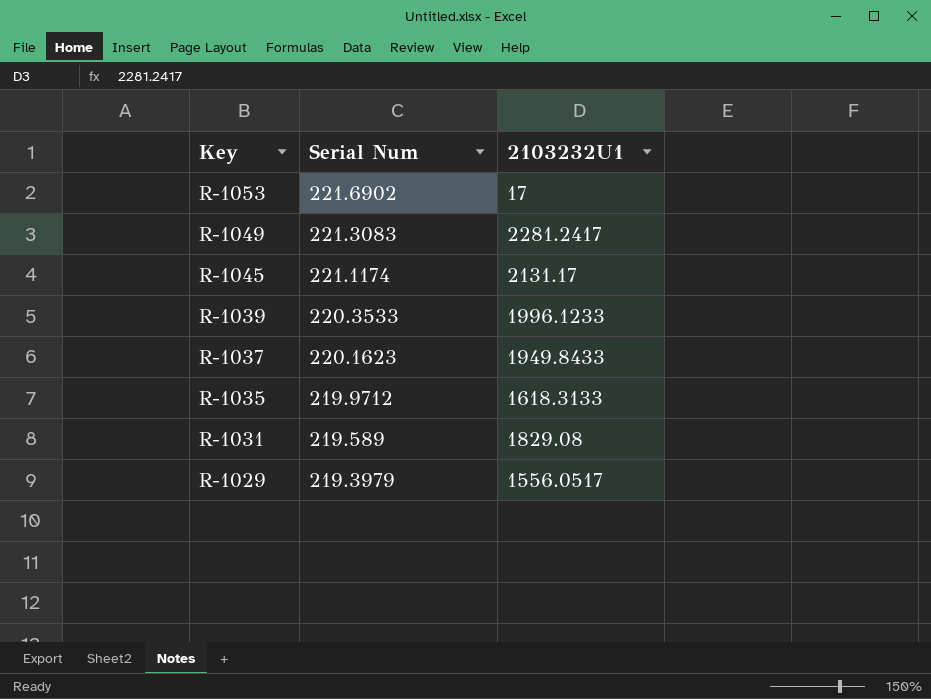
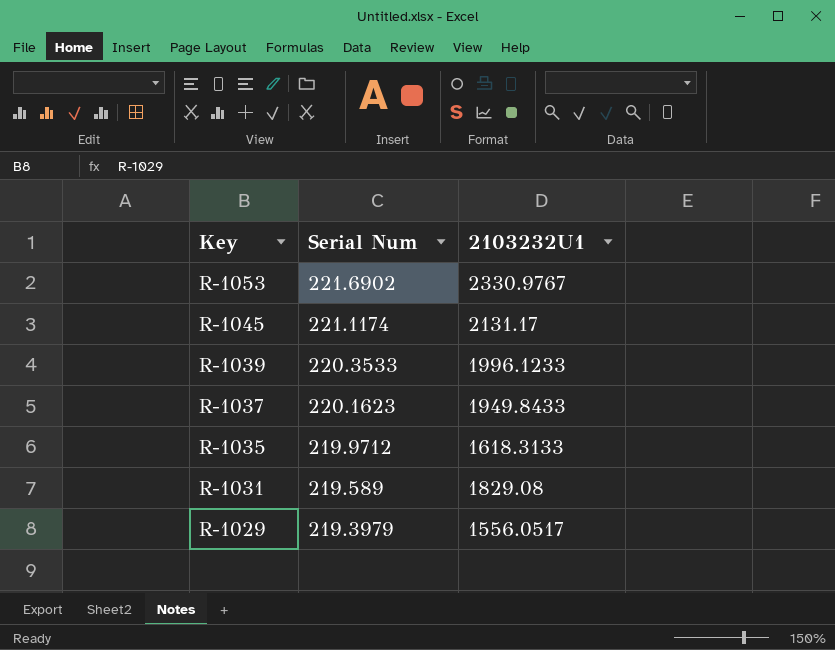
row R-1049: 221.3083 | 2281.2417 -> none
R-1053 | 2103232U1: 17 -> 2330.9767

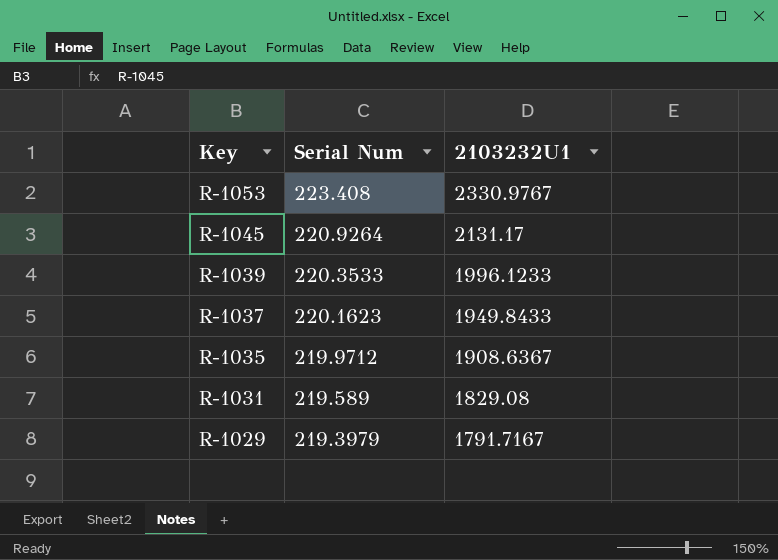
R-1053 | Serial Num: 221.6902 -> 223.408
R-1045 | Serial Num: 221.1174 -> 220.9264
R-1035 | 2103232U1: 1618.3133 -> 1908.6367
R-1029 | 2103232U1: 1556.0517 -> 1791.7167

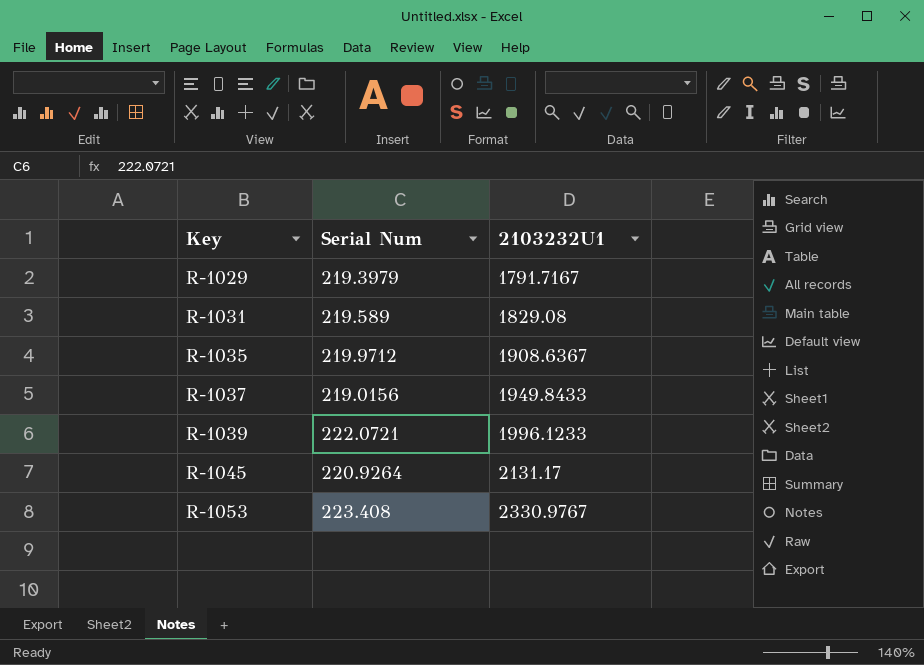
row order: Key descending -> Key ascending
R-1037 | Serial Num: 220.1623 -> 219.0156
R-1039 | Serial Num: 220.3533 -> 222.0721

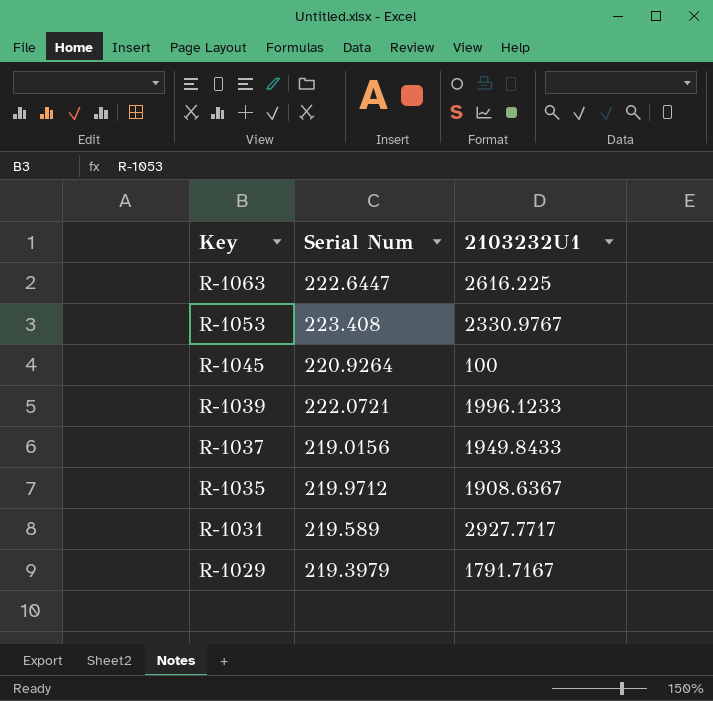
row order: Key ascending -> Key descending
row R-1063: none -> 222.6447 | 2616.225
R-1045 | 2103232U1: 2131.17 -> 100
R-1031 | 2103232U1: 1829.08 -> 2927.7717

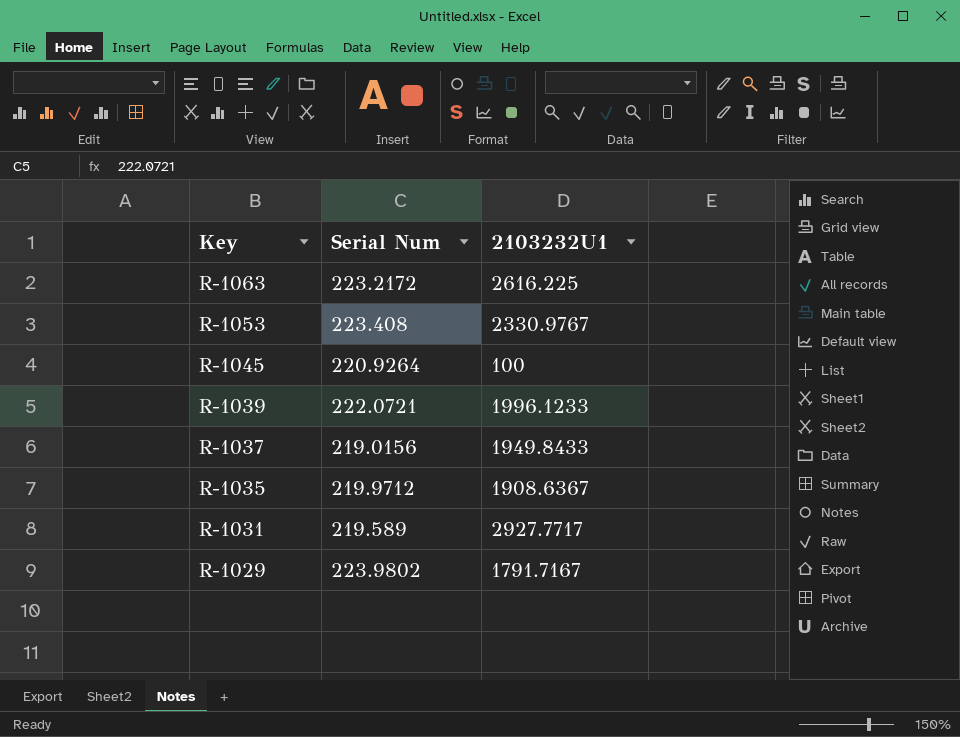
R-1063 | Serial Num: 222.6447 -> 223.2172
R-1029 | Serial Num: 219.3979 -> 223.9802

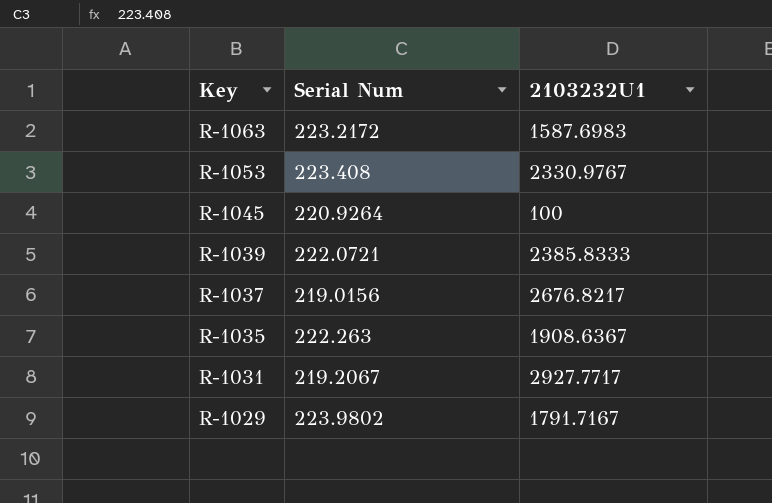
R-1063 | 2103232U1: 2616.225 -> 1587.6983
R-1039 | 2103232U1: 1996.1233 -> 2385.8333
R-1037 | 2103232U1: 1949.8433 -> 2676.8217
R-1035 | Serial Num: 219.9712 -> 222.263
R-1031 | Serial Num: 219.589 -> 219.2067

